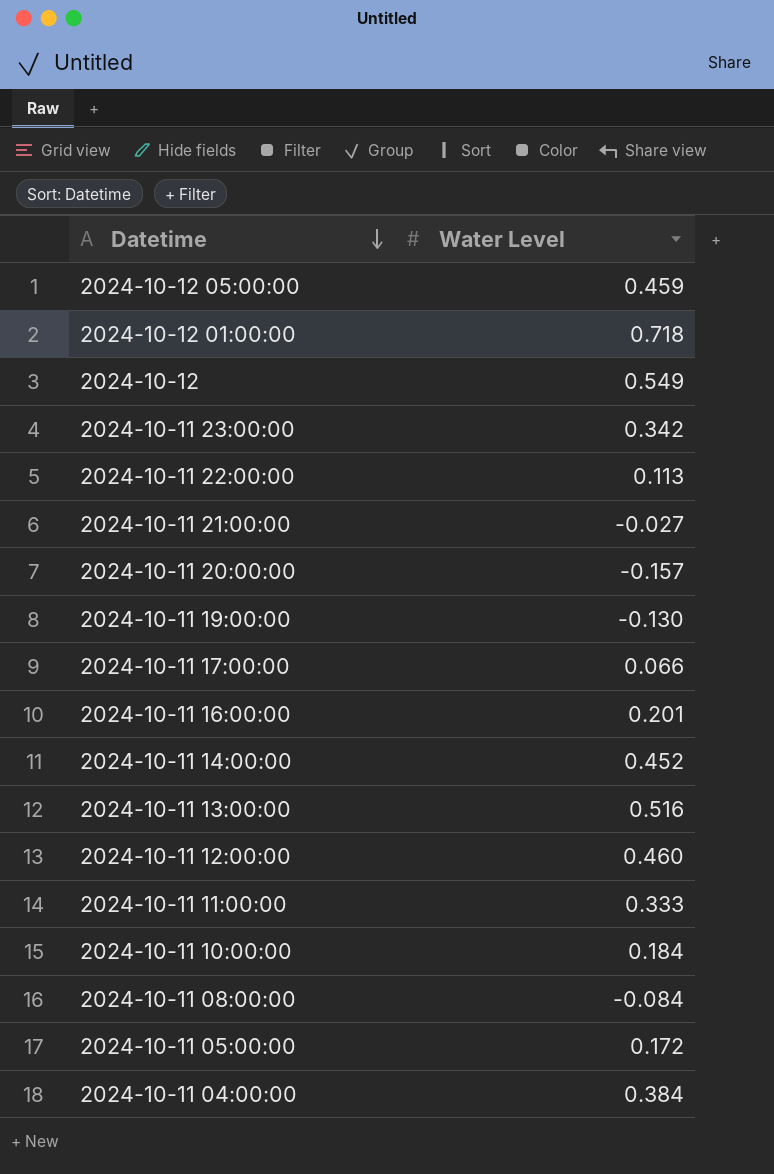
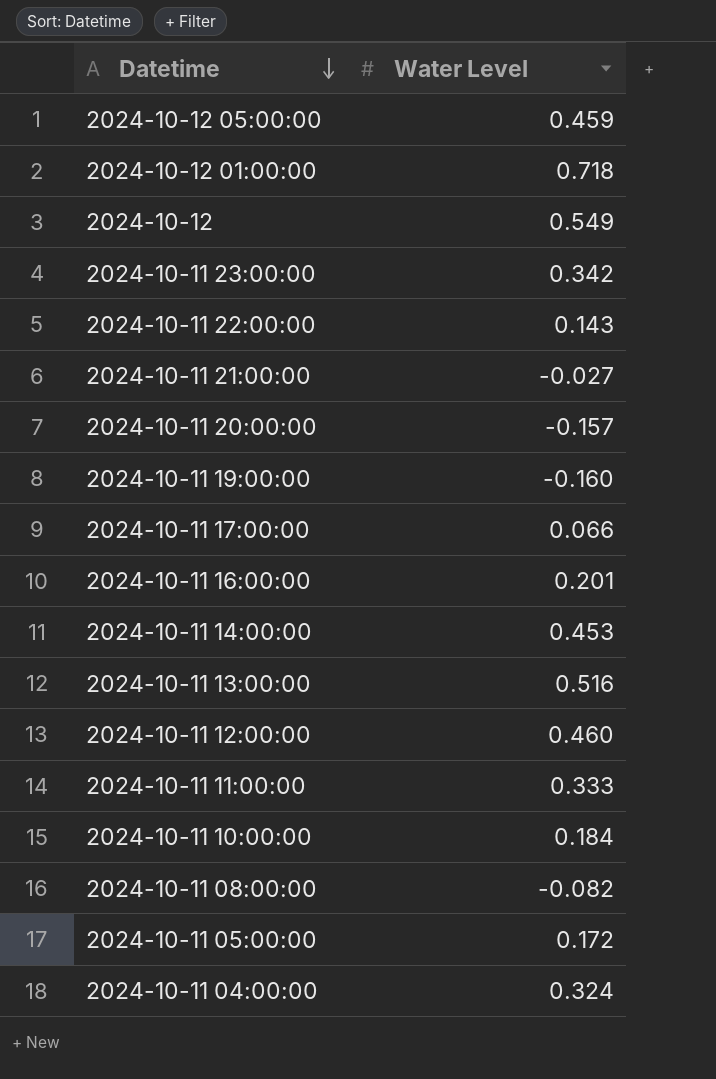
2024-10-11 22:00:00 | Water Level: 0.113 -> 0.143
2024-10-11 19:00:00 | Water Level: -0.130 -> -0.160
2024-10-11 14:00:00 | Water Level: 0.452 -> 0.453
2024-10-11 08:00:00 | Water Level: -0.084 -> -0.082
2024-10-11 04:00:00 | Water Level: 0.384 -> 0.324

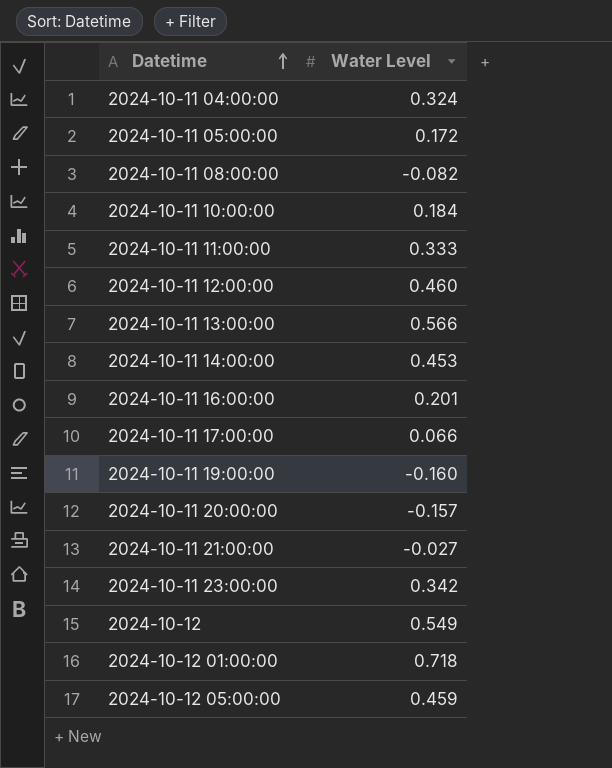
row order: Datetime descending -> Datetime ascending
row 2024-10-11 22:00:00: 0.143 -> none
2024-10-11 13:00:00 | Water Level: 0.516 -> 0.566

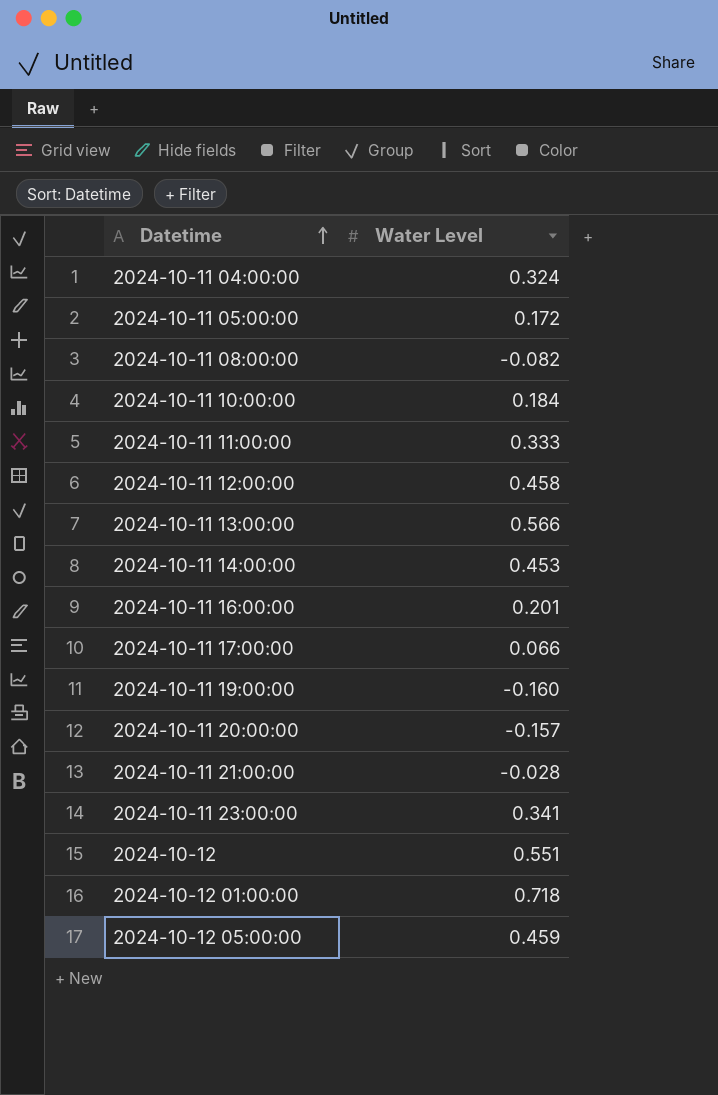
2024-10-11 12:00:00 | Water Level: 0.460 -> 0.458
2024-10-11 21:00:00 | Water Level: -0.027 -> -0.028
2024-10-11 23:00:00 | Water Level: 0.342 -> 0.341
2024-10-12 | Water Level: 0.549 -> 0.551

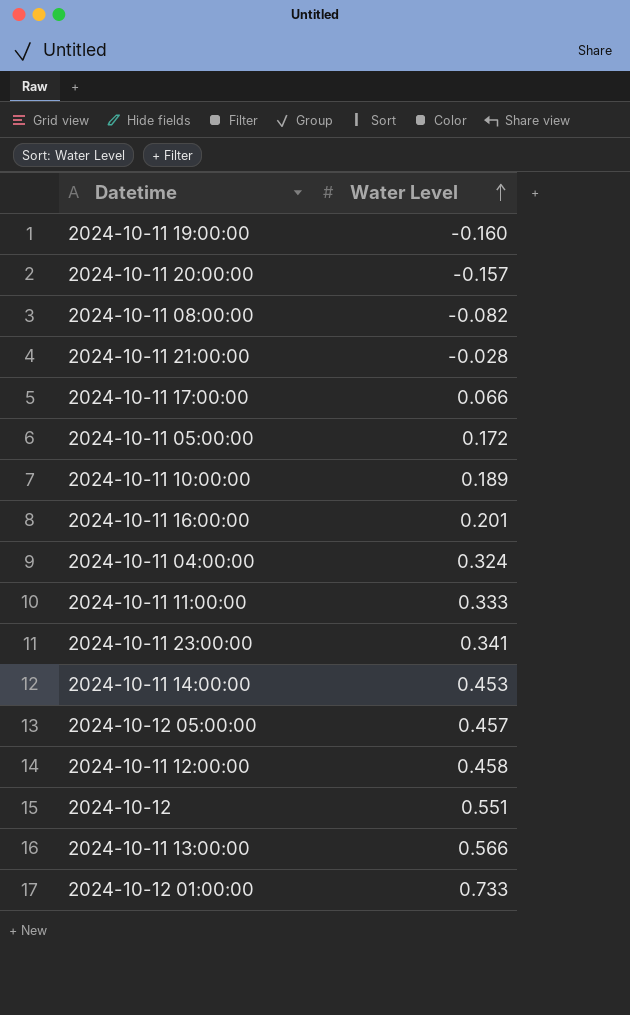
row order: Datetime ascending -> Water Level ascending
2024-10-11 10:00:00 | Water Level: 0.184 -> 0.189
2024-10-12 05:00:00 | Water Level: 0.459 -> 0.457
2024-10-12 01:00:00 | Water Level: 0.718 -> 0.733

